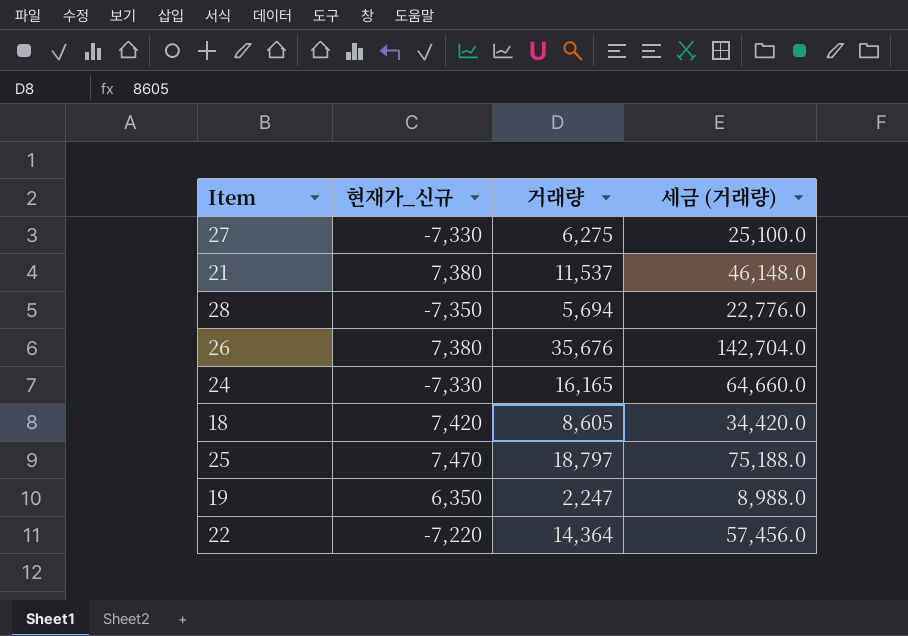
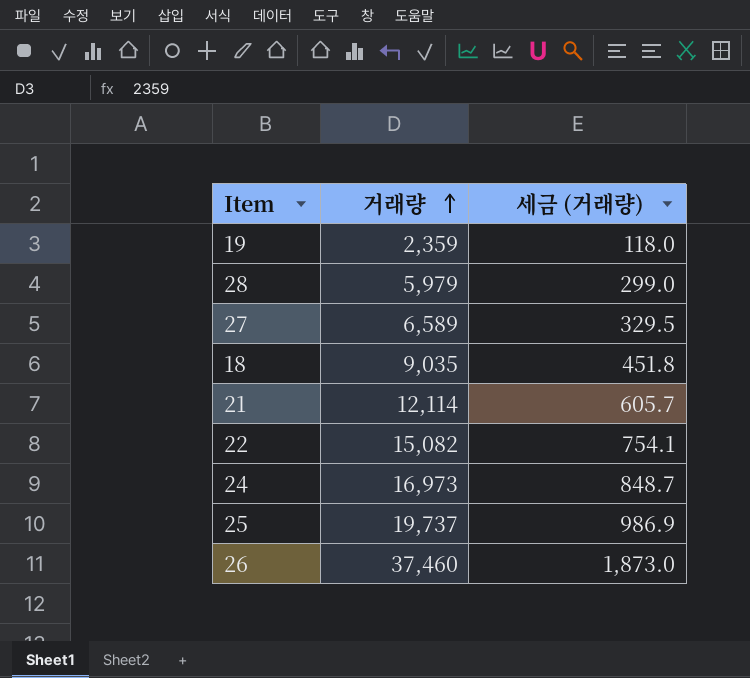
row order: none -> 거래량 ascending
column 현재가_신규 | position: 2 -> none
column 세금 (거래량) | formula: [거래량] * 4 -> [거래량] * 0.05
19 | 거래량: 2,247 -> 2,359
28 | 거래량: 5,694 -> 5,979
27 | 거래량: 6,275 -> 6,589
18 | 거래량: 8,605 -> 9,035
21 | 거래량: 11,537 -> 12,114
22 | 거래량: 14,364 -> 15,082
24 | 거래량: 16,165 -> 16,973
25 | 거래량: 18,797 -> 19,737
26 | 거래량: 35,676 -> 37,460

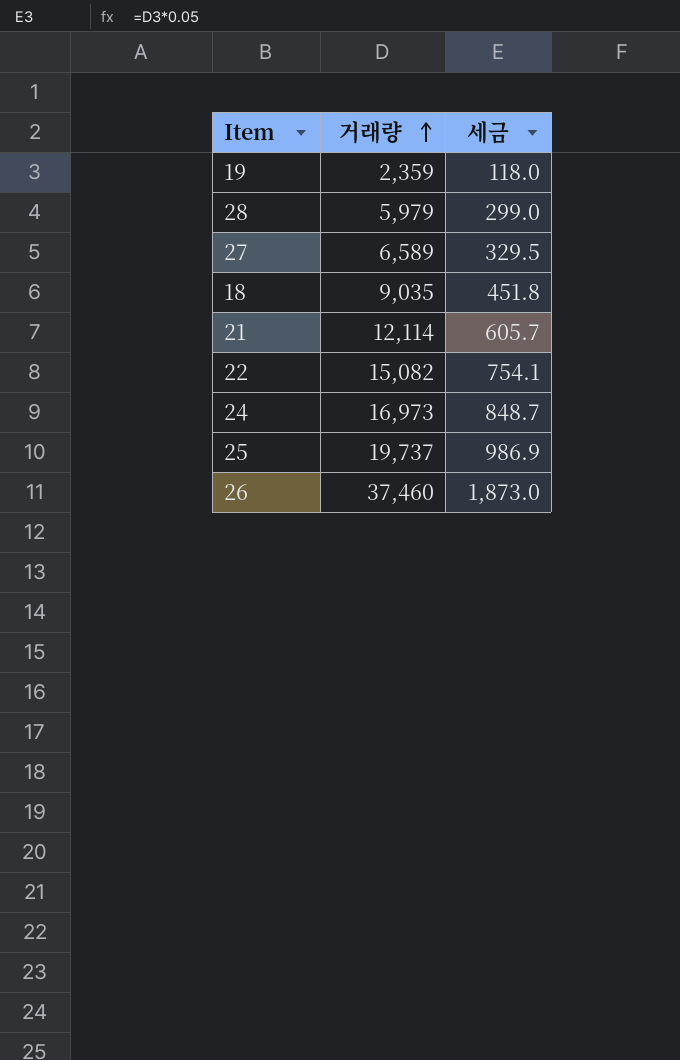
column name: 세금 (거래량) -> 세금

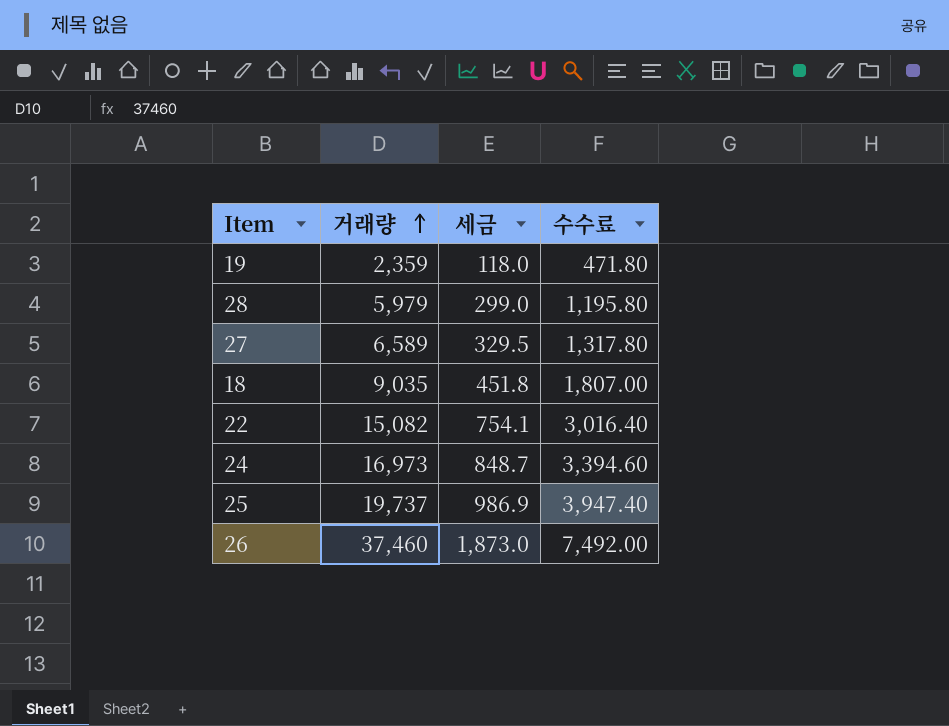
column 수수료 | formula: none -> [거래량] * 0.2
row 21: 12,114 | 605.7 -> none

